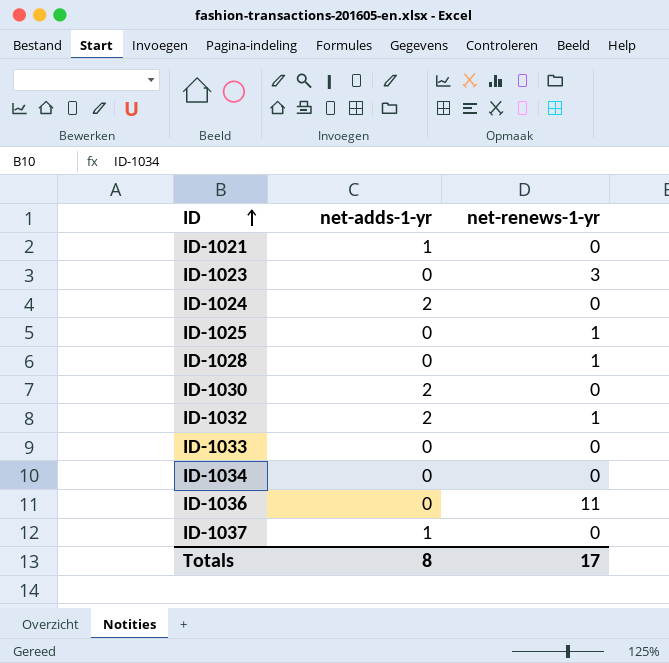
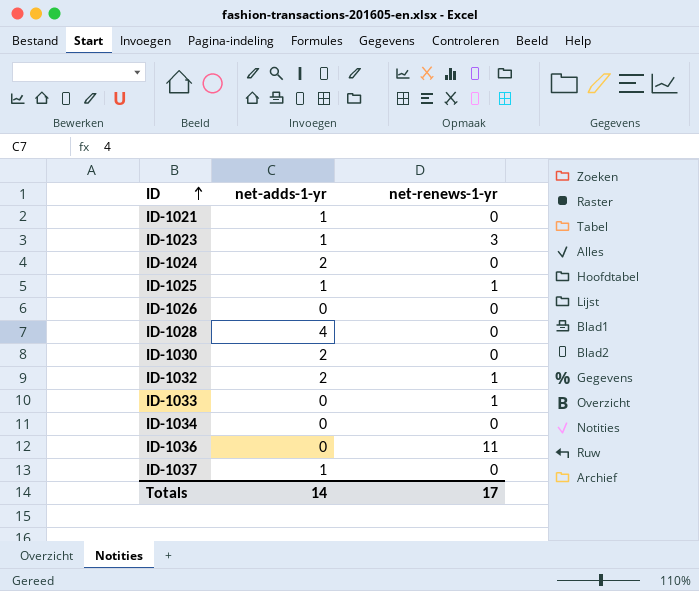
ID-1023 | net-adds-1-yr: 0 -> 1
ID-1025 | net-adds-1-yr: 0 -> 1
row ID-1026: none -> 0 | 0
ID-1028 | net-adds-1-yr: 0 -> 4
ID-1028 | net-renews-1-yr: 1 -> 0
ID-1033 | net-renews-1-yr: 0 -> 1
Totals | net-adds-1-yr: 8 -> 14

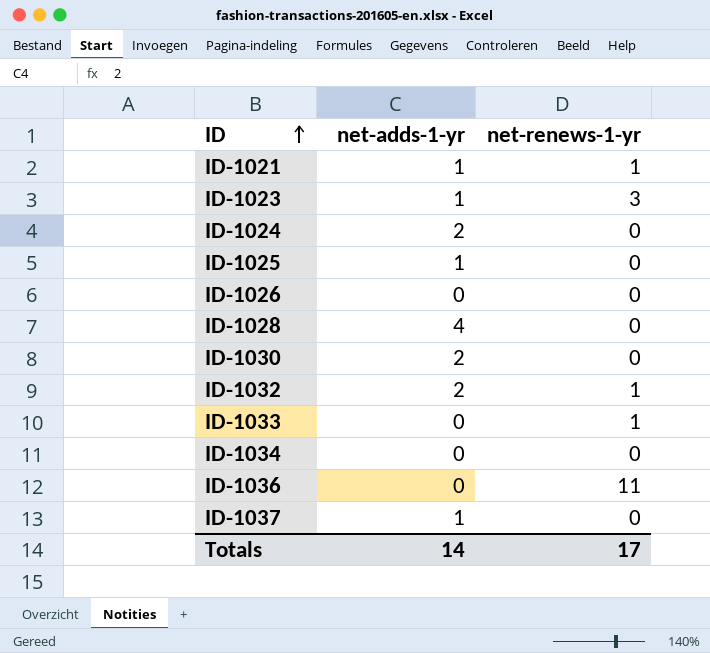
ID-1021 | net-renews-1-yr: 0 -> 1
ID-1025 | net-renews-1-yr: 1 -> 0

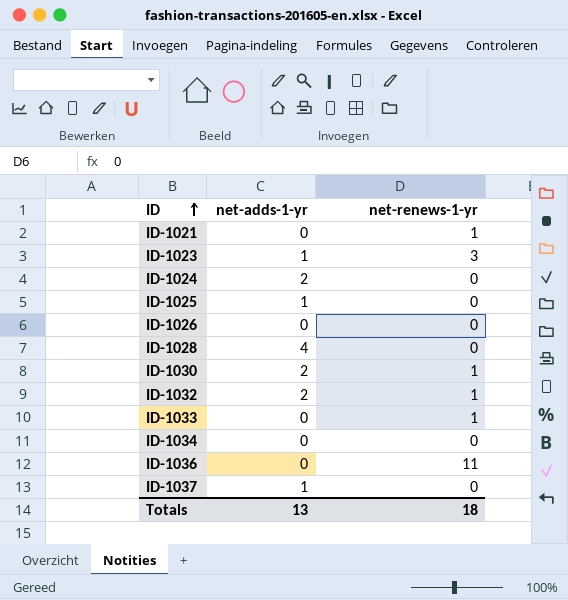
ID-1021 | net-adds-1-yr: 1 -> 0
ID-1030 | net-renews-1-yr: 0 -> 1
Totals | net-adds-1-yr: 14 -> 13
Totals | net-renews-1-yr: 17 -> 18

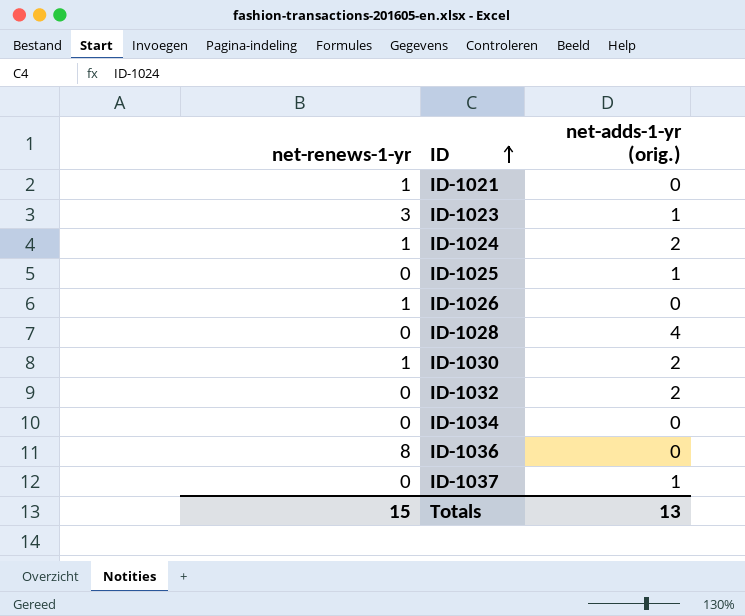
column net-renews-1-yr | position: 3 -> 1
column name: net-adds-1-yr -> net-adds-1-yr (orig.)
row ID-1033: 0 | 1 -> none
ID-1024 | net-renews-1-yr: 0 -> 1
ID-1026 | net-renews-1-yr: 0 -> 1
ID-1032 | net-renews-1-yr: 1 -> 0
ID-1036 | net-renews-1-yr: 11 -> 8
Totals | net-renews-1-yr: 18 -> 15

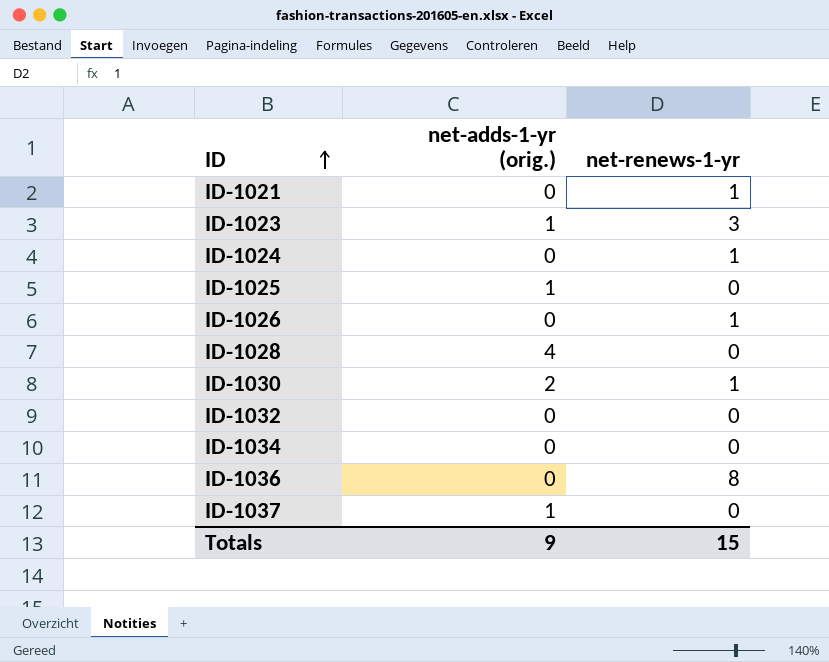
column net-renews-1-yr | position: 1 -> 3
ID-1024 | net-adds-1-yr (orig.): 2 -> 0
ID-1032 | net-adds-1-yr (orig.): 2 -> 0
Totals | net-adds-1-yr (orig.): 13 -> 9

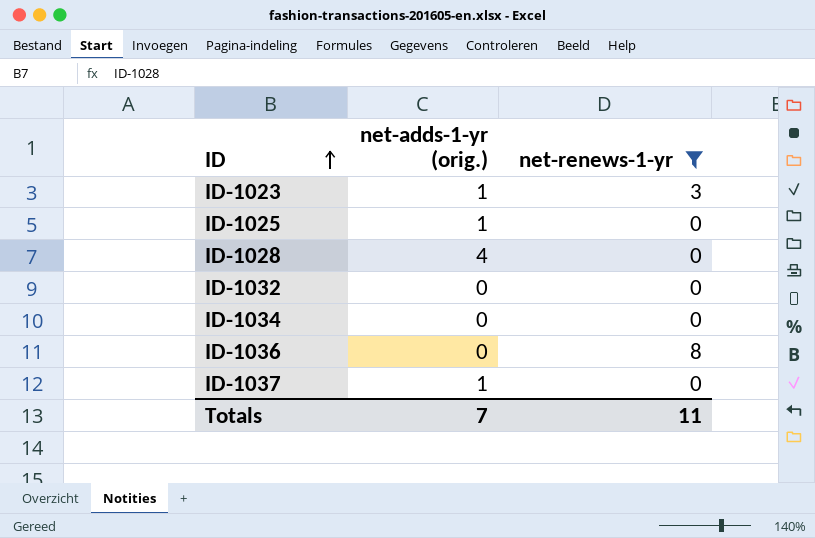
filter: none -> net-renews-1-yr != 1
Totals | net-adds-1-yr (orig.): 9 -> 7
Totals | net-renews-1-yr: 15 -> 11

